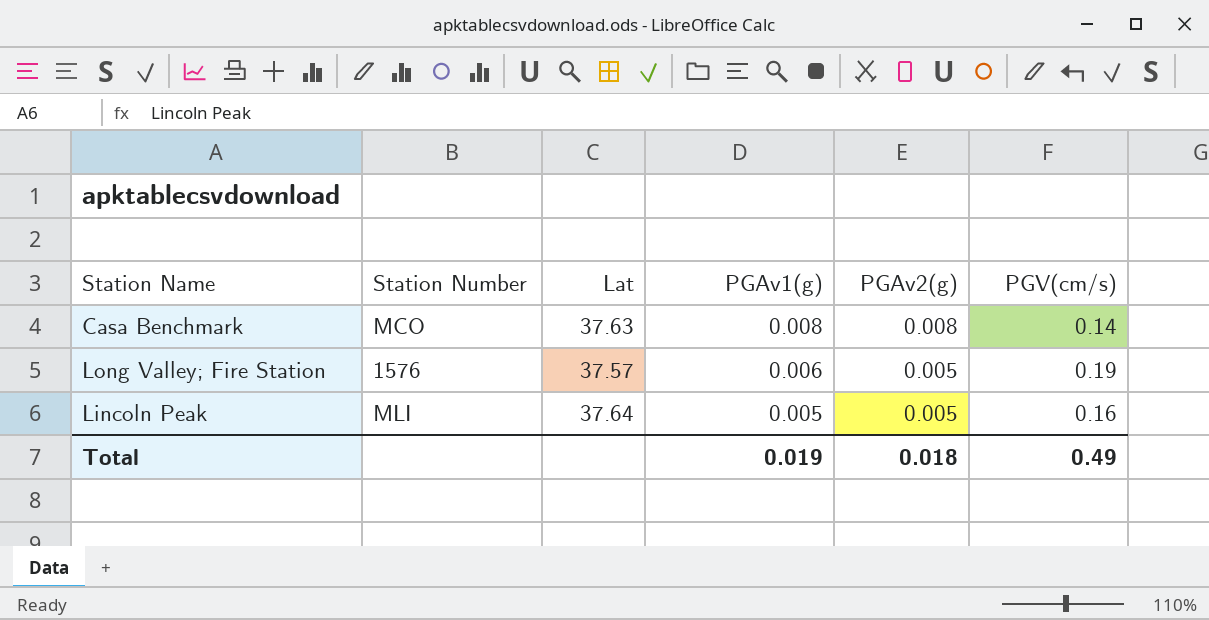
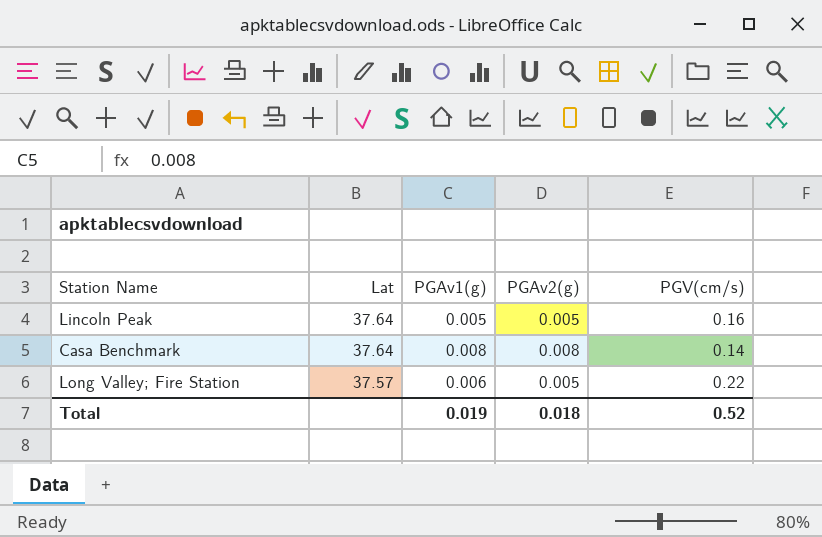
row order: PGAv1(g) descending -> Lat descending
column Station Number | position: 2 -> none
Casa Benchmark | Lat: 37.63 -> 37.64
Long Valley; Fire Station | PGV(cm/s): 0.19 -> 0.22
Total | PGV(cm/s): 0.49 -> 0.52

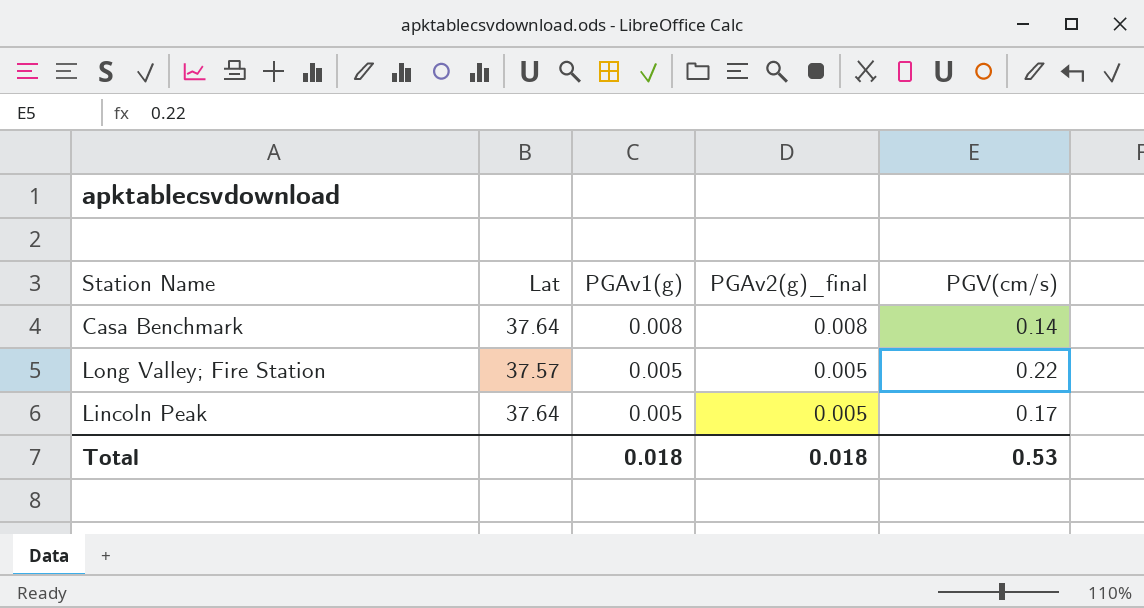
row order: Lat descending -> PGAv1(g) descending
column name: PGAv2(g) -> PGAv2(g)_final
Long Valley; Fire Station | PGAv1(g): 0.006 -> 0.005
Lincoln Peak | PGV(cm/s): 0.16 -> 0.17
Total | PGAv1(g): 0.019 -> 0.018
Total | PGV(cm/s): 0.52 -> 0.53

